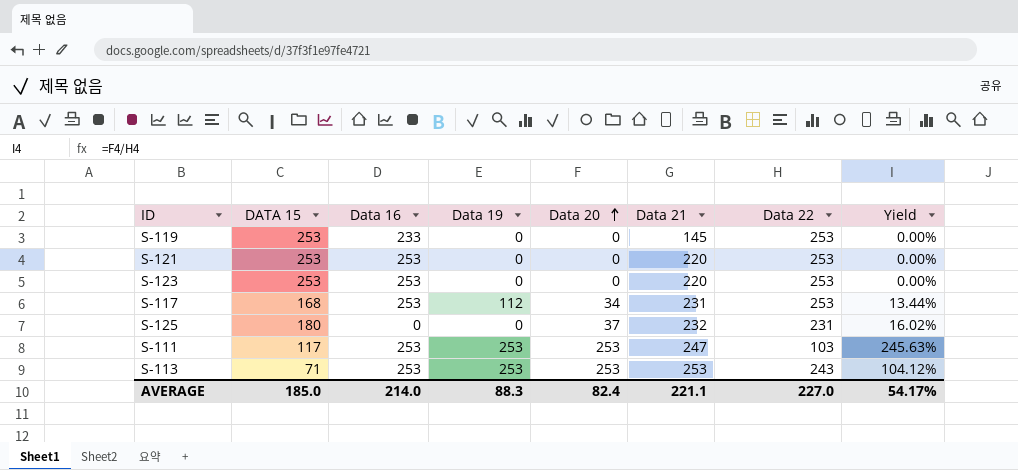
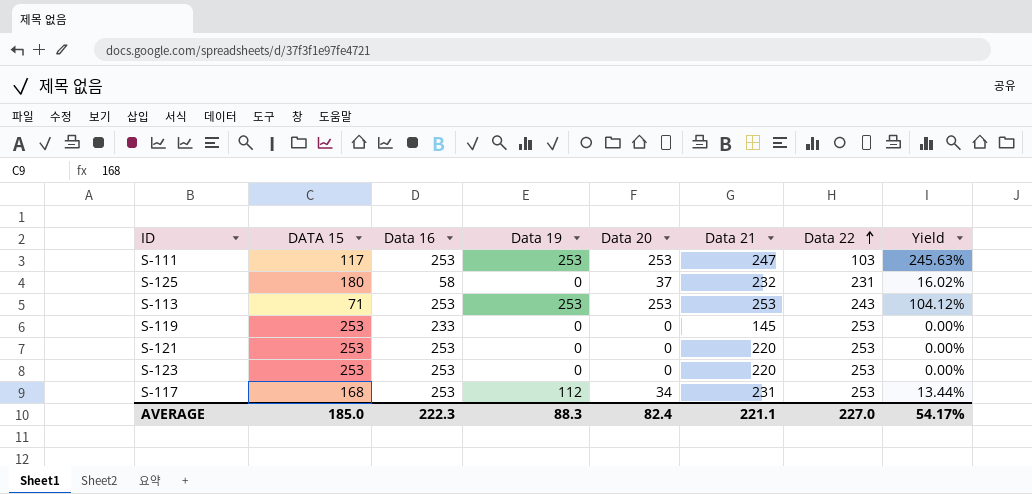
row order: Data 20 ascending -> Data 22 ascending
S-125 | Data 16: 0 -> 58
AVERAGE | Data 16: 214.0 -> 222.3

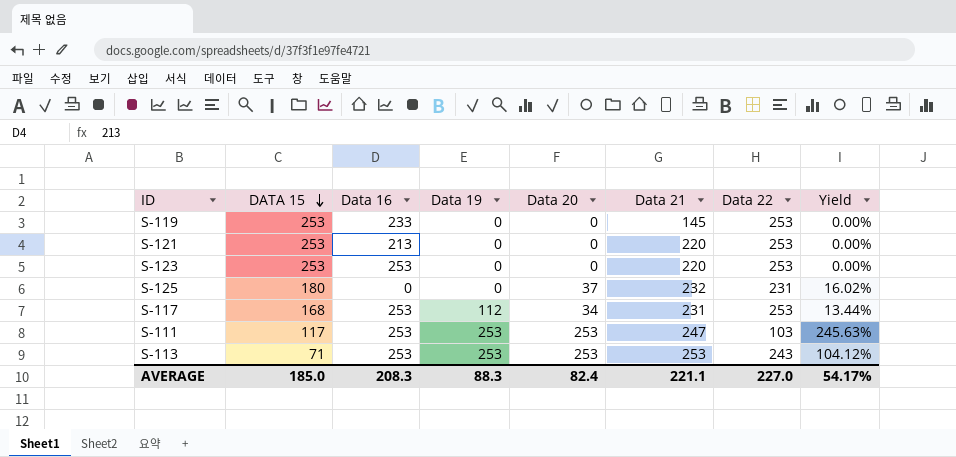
row order: Data 22 ascending -> DATA 15 descending
S-121 | Data 16: 253 -> 213
S-125 | Data 16: 58 -> 0
AVERAGE | Data 16: 222.3 -> 208.3

